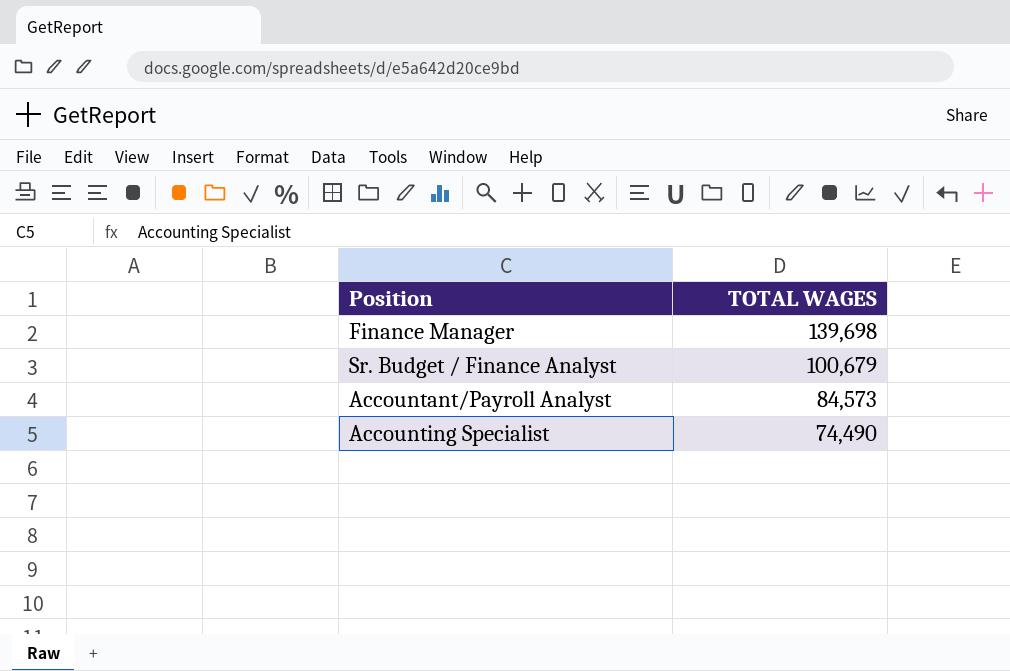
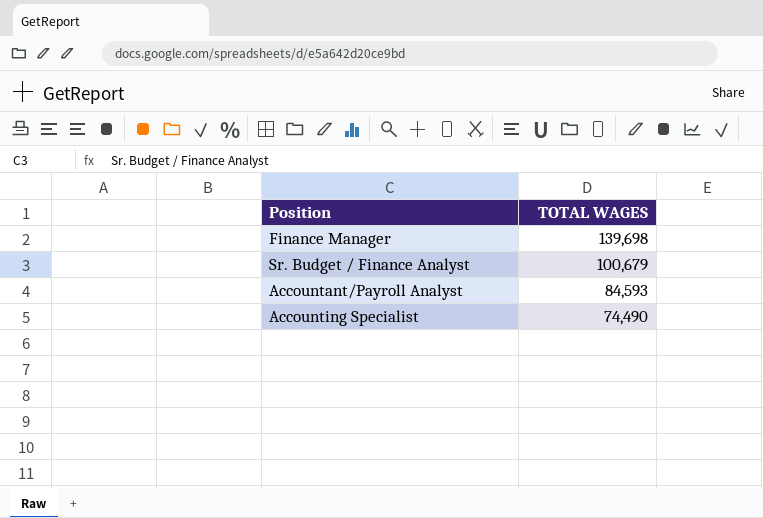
Accountant/Payroll Analyst | TOTAL WAGES: 84,573 -> 84,593

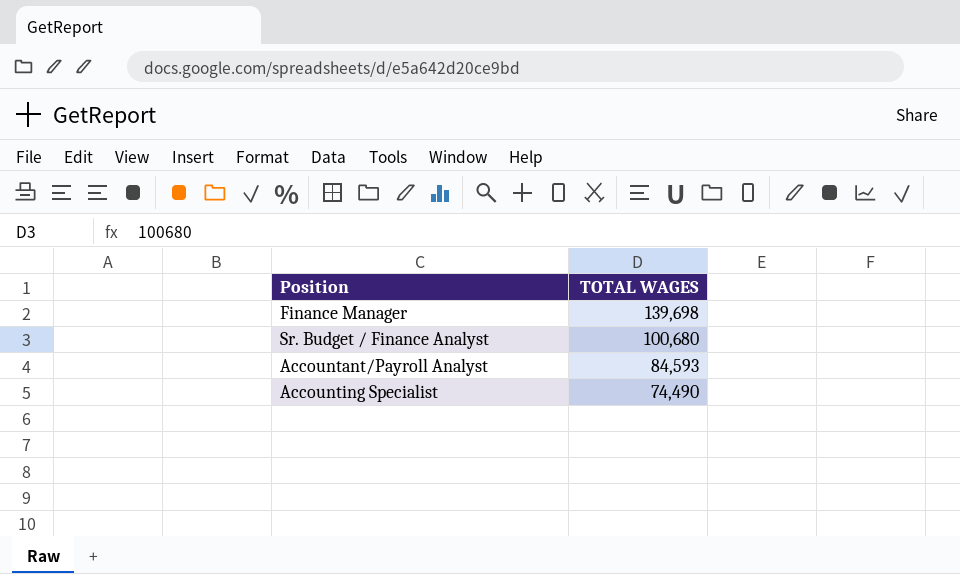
Sr. Budget / Finance Analyst | TOTAL WAGES: 100,679 -> 100,680

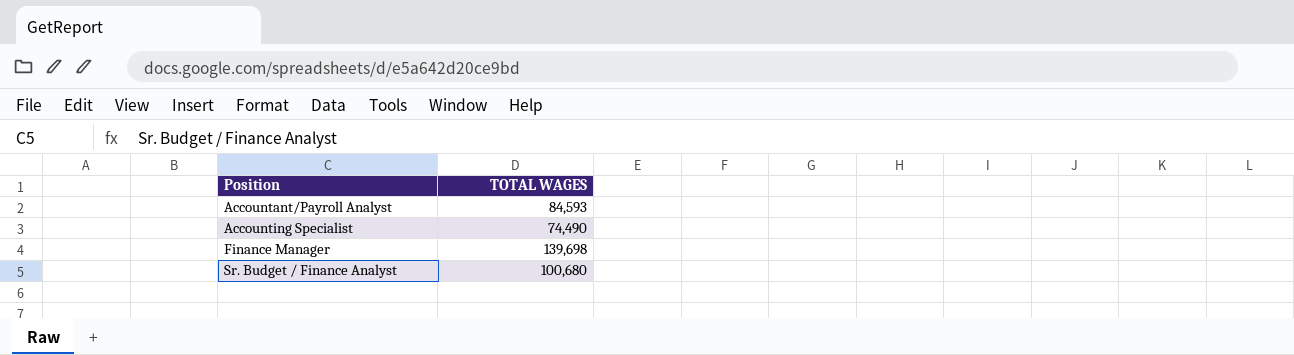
row order: TOTAL WAGES descending -> Position ascending

